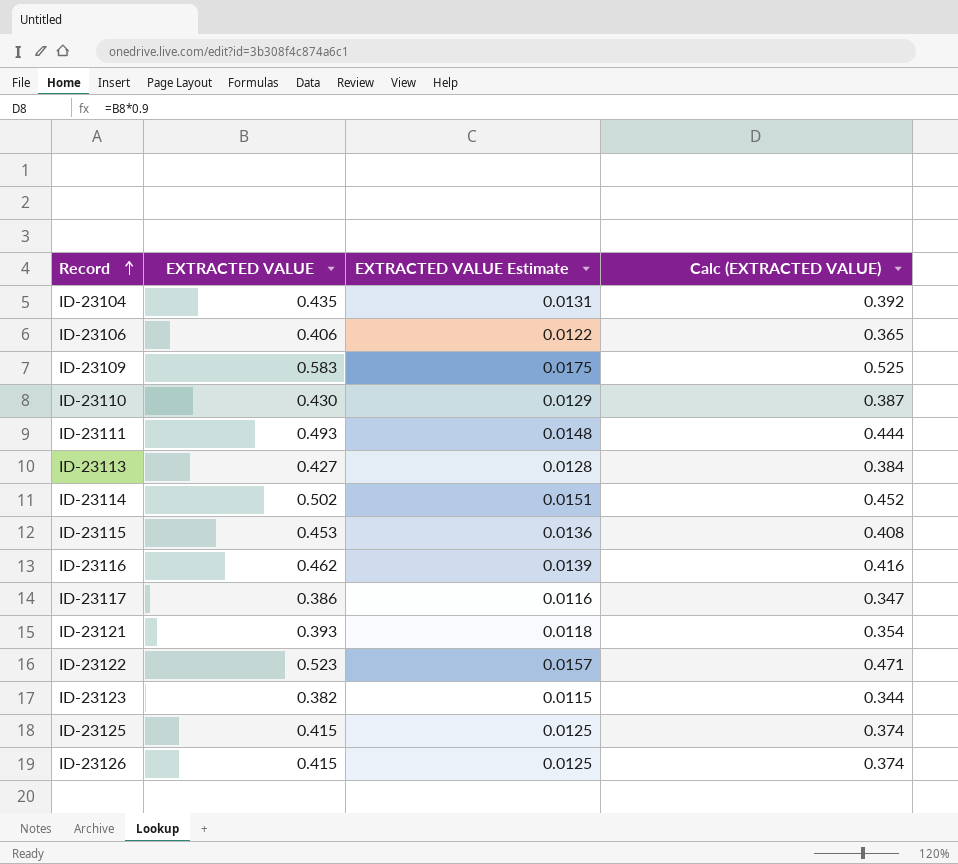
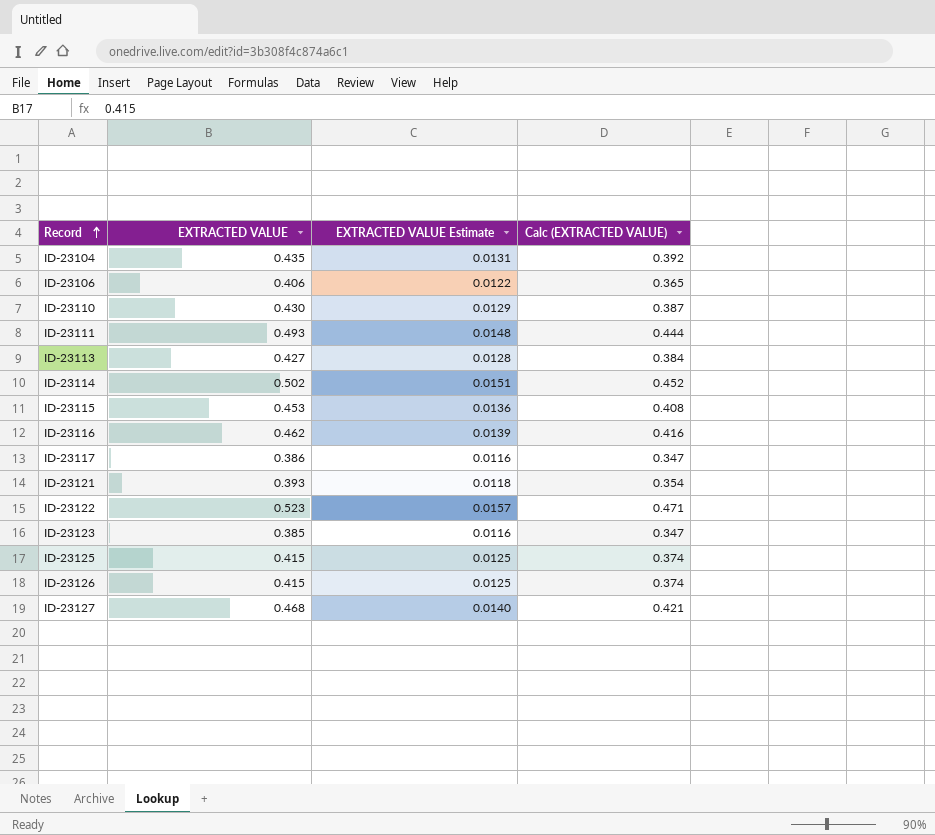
row ID-23109: 0.583 | 0.0175 | 0.525 -> none
ID-23123 | EXTRACTED VALUE: 0.382 -> 0.385
ID-23123 | EXTRACTED VALUE Estimate: 0.0115 -> 0.0116
ID-23123 | Calc (EXTRACTED VALUE): 0.344 -> 0.347
row ID-23127: none -> 0.468 | 0.0140 | 0.421

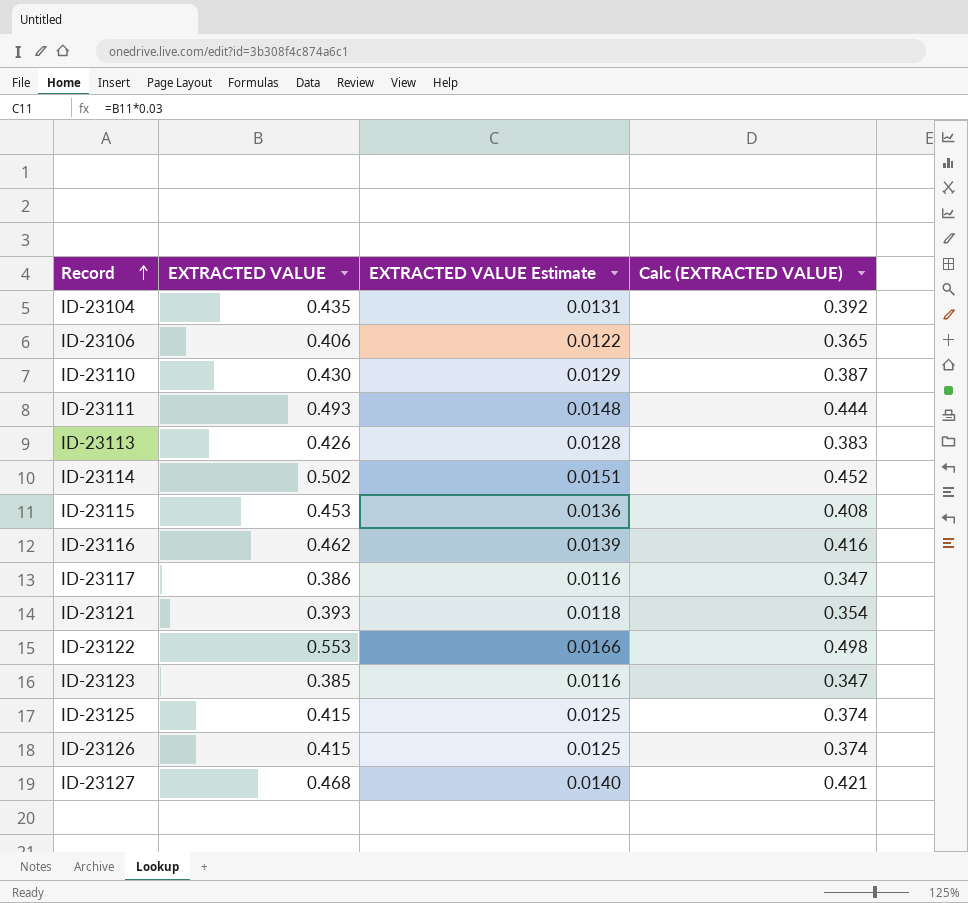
ID-23113 | EXTRACTED VALUE: 0.427 -> 0.426
ID-23113 | Calc (EXTRACTED VALUE): 0.384 -> 0.383
ID-23122 | EXTRACTED VALUE: 0.523 -> 0.553
ID-23122 | EXTRACTED VALUE Estimate: 0.0157 -> 0.0166
ID-23122 | Calc (EXTRACTED VALUE): 0.471 -> 0.498

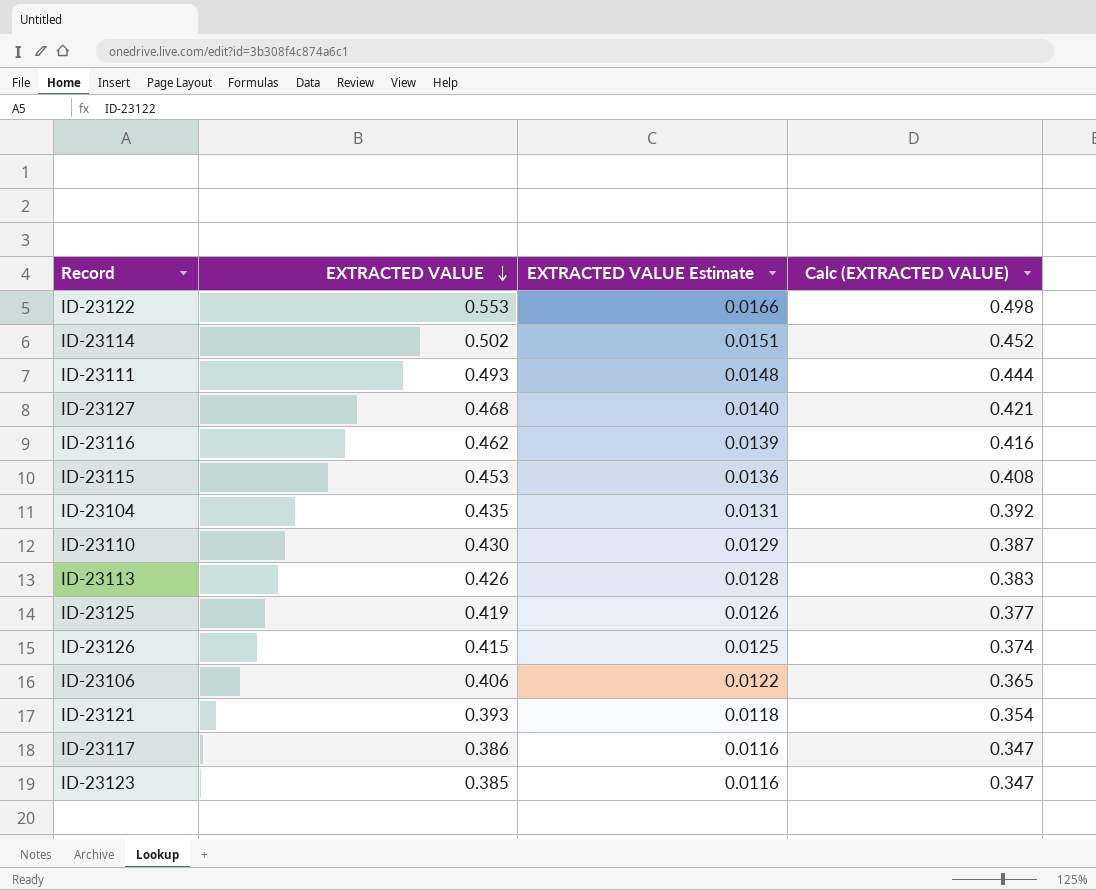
row order: Record ascending -> EXTRACTED VALUE descending
ID-23125 | EXTRACTED VALUE: 0.415 -> 0.419
ID-23125 | EXTRACTED VALUE Estimate: 0.0125 -> 0.0126
ID-23125 | Calc (EXTRACTED VALUE): 0.374 -> 0.377

